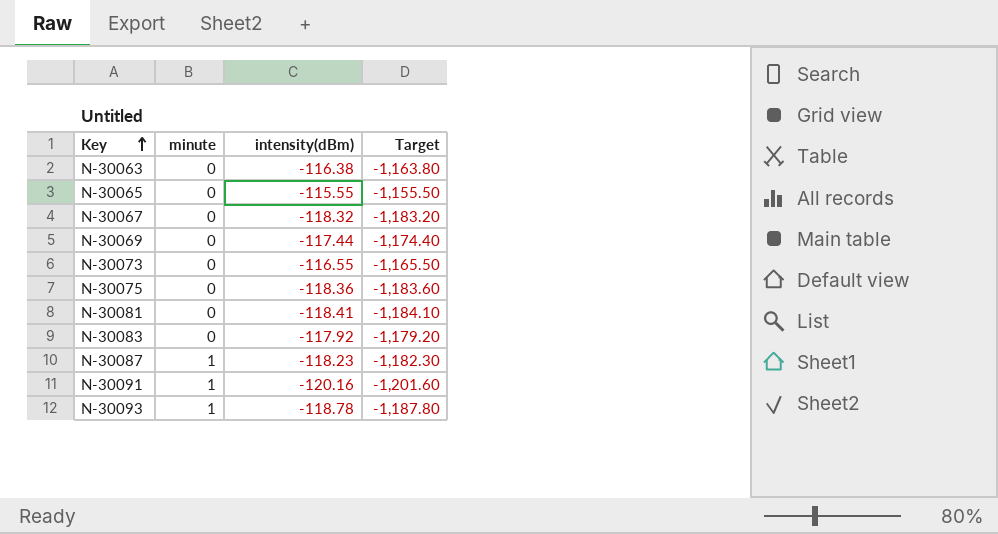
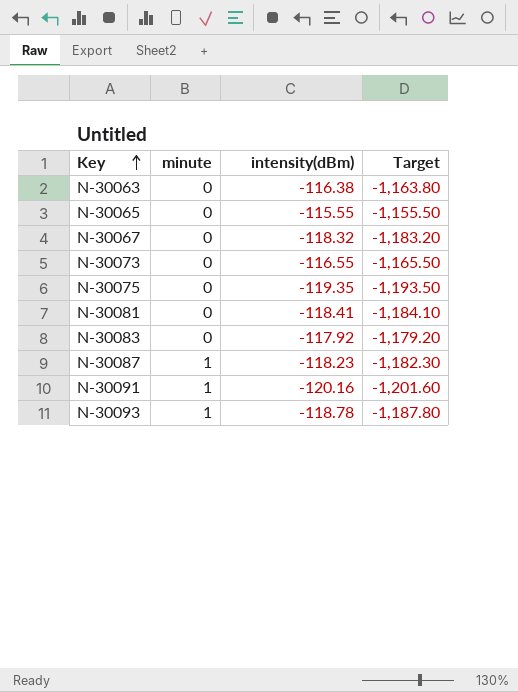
row N-30069: 0 | -117.44 | -1,174.40 -> none
N-30075 | intensity(dBm): -118.36 -> -119.35
N-30075 | Target: -1,183.60 -> -1,193.50

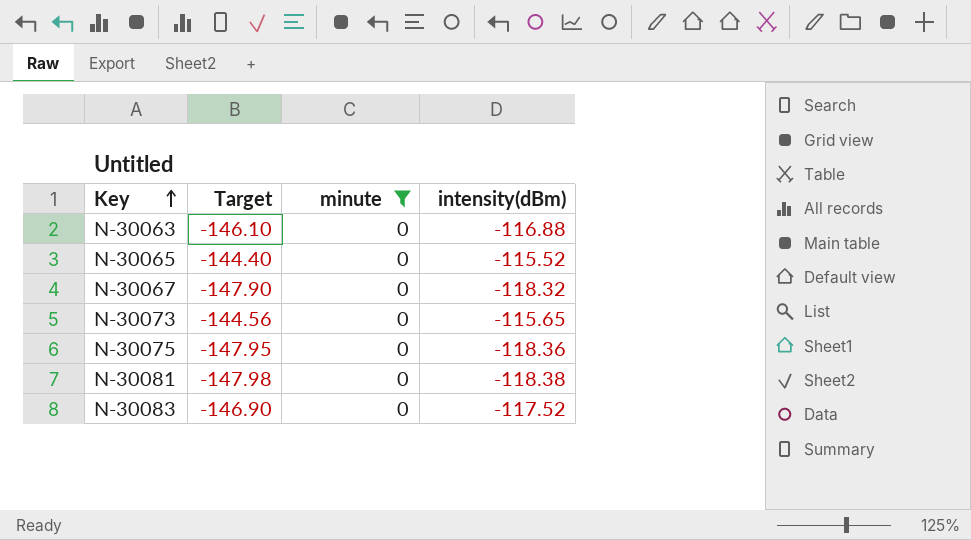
filter: none -> minute = 0
column Target | formula: [intensity(dBm)] * 10 -> [intensity(dBm)] * 1.25
column Target | position: 4 -> 2
N-30063 | intensity(dBm): -116.38 -> -116.88
N-30065 | intensity(dBm): -115.55 -> -115.52
N-30073 | intensity(dBm): -116.55 -> -115.65
N-30075 | intensity(dBm): -119.35 -> -118.36
N-30081 | intensity(dBm): -118.41 -> -118.38
N-30083 | intensity(dBm): -117.92 -> -117.52

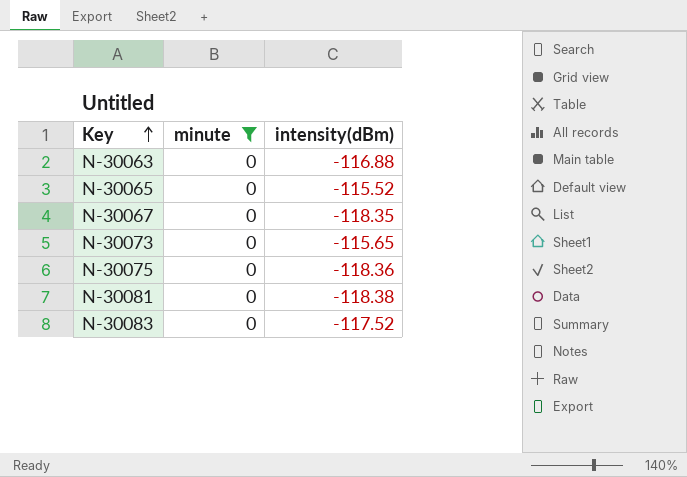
column Target | formula: [intensity(dBm)] * 1.25 -> none
N-30067 | intensity(dBm): -118.32 -> -118.35

